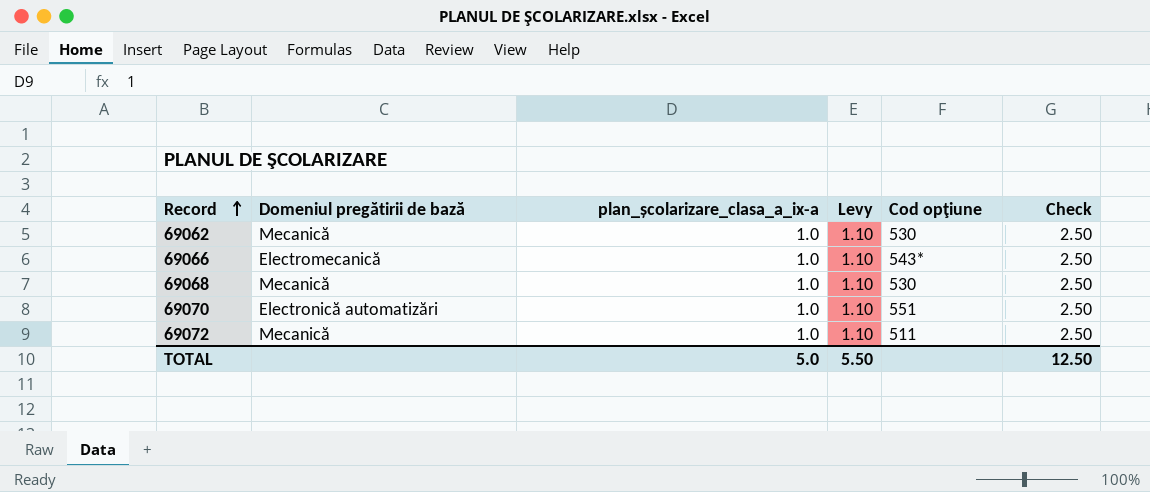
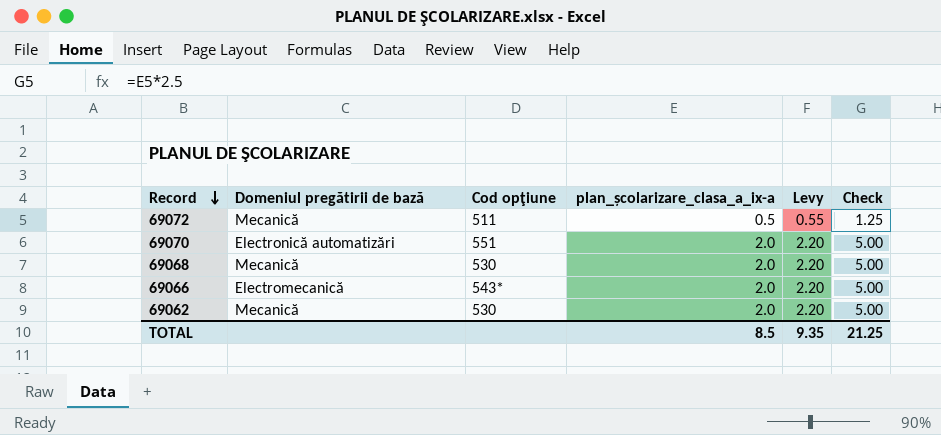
row order: Record ascending -> Record descending
column Cod opţiune | position: 5 -> 3
69072 | plan_școlarizare_clasa_a_ix-a: 1.0 -> 0.5
69072 | Levy: 1.10 -> 0.55
69072 | Check: 2.50 -> 1.25
69070 | plan_școlarizare_clasa_a_ix-a: 1.0 -> 2.0
69070 | Levy: 1.10 -> 2.20
69070 | Check: 2.50 -> 5.00
69068 | plan_școlarizare_clasa_a_ix-a: 1.0 -> 2.0
69068 | Levy: 1.10 -> 2.20
69068 | Check: 2.50 -> 5.00
69066 | plan_școlarizare_clasa_a_ix-a: 1.0 -> 2.0
69066 | Levy: 1.10 -> 2.20
69066 | Check: 2.50 -> 5.00
69062 | plan_școlarizare_clasa_a_ix-a: 1.0 -> 2.0
69062 | Levy: 1.10 -> 2.20
69062 | Check: 2.50 -> 5.00
TOTAL | plan_școlarizare_clasa_a_ix-a: 5.0 -> 8.5
TOTAL | Levy: 5.50 -> 9.35
TOTAL | Check: 12.50 -> 21.25

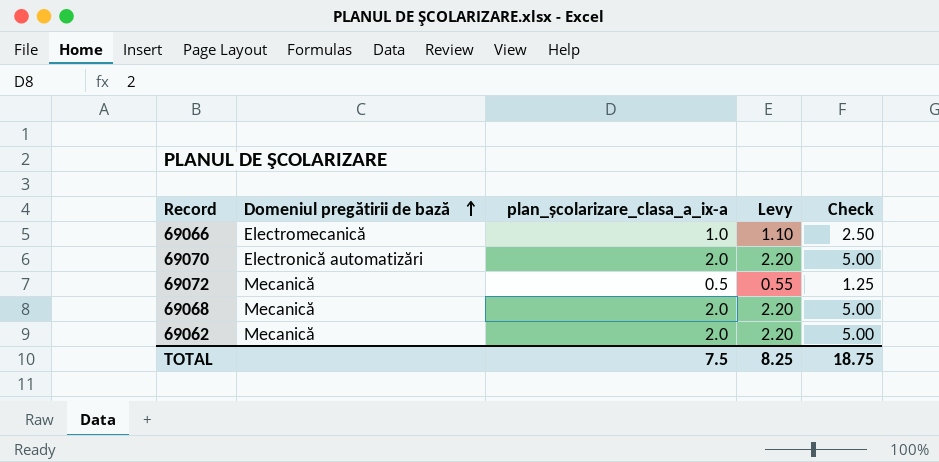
row order: Record descending -> Domeniul pregătirii de bază ascending
column Cod opţiune | position: 3 -> none
69066 | plan_școlarizare_clasa_a_ix-a: 2.0 -> 1.0
69066 | Levy: 2.20 -> 1.10
69066 | Check: 5.00 -> 2.50
TOTAL | plan_școlarizare_clasa_a_ix-a: 8.5 -> 7.5
TOTAL | Levy: 9.35 -> 8.25
TOTAL | Check: 21.25 -> 18.75

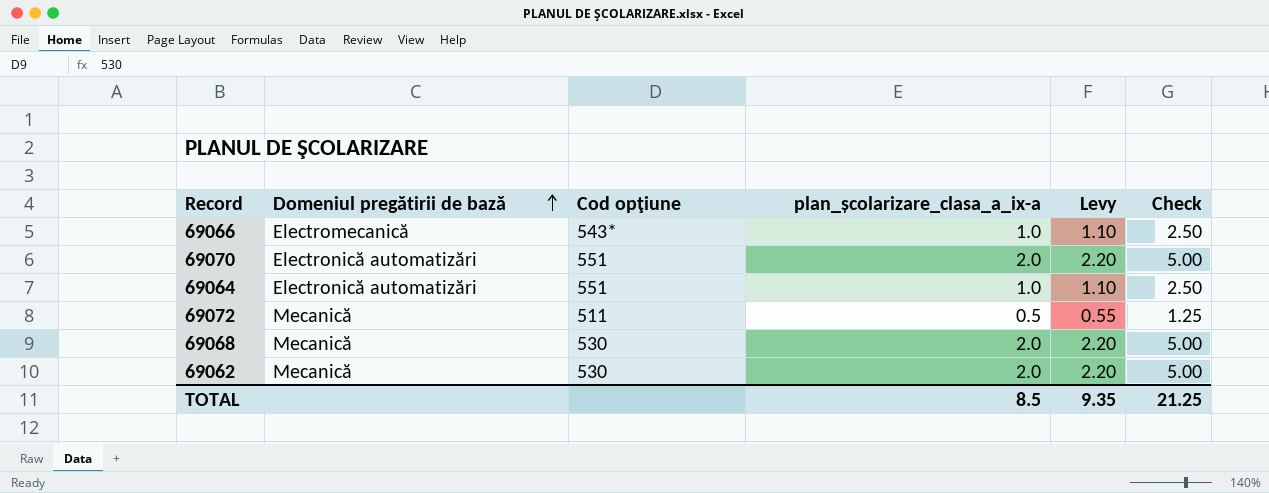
column Cod opţiune | position: none -> 3
row 69064: none -> Electronică automatizări | 551 | 1.0 | 1.10 | 2.50
TOTAL | plan_școlarizare_clasa_a_ix-a: 7.5 -> 8.5
TOTAL | Levy: 8.25 -> 9.35
TOTAL | Check: 18.75 -> 21.25

